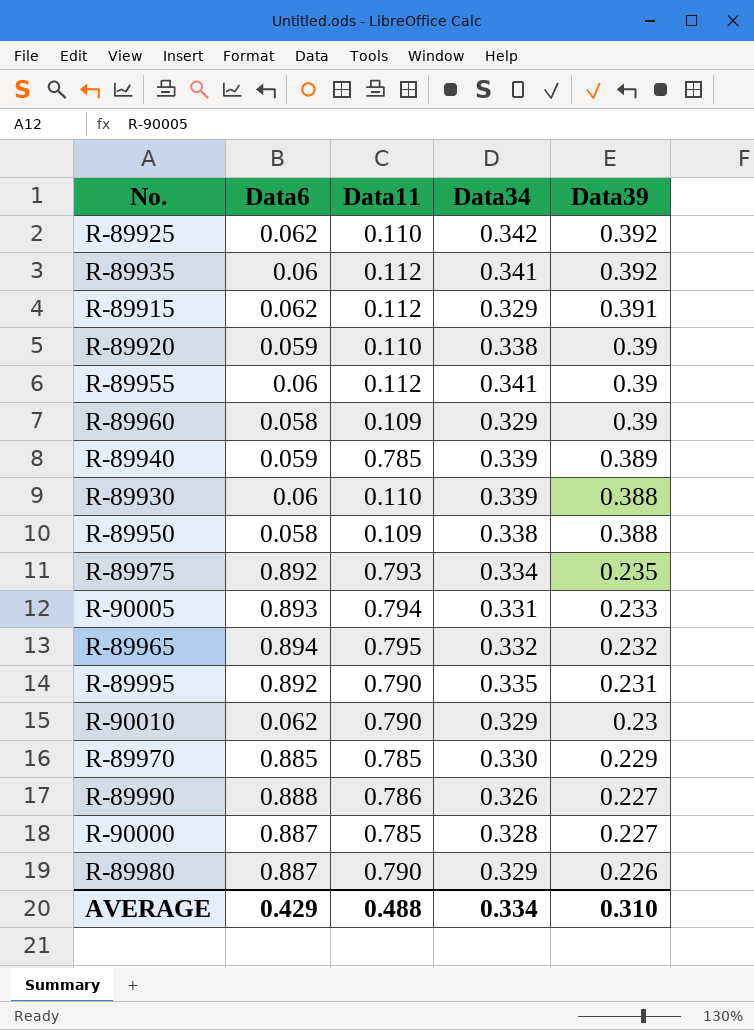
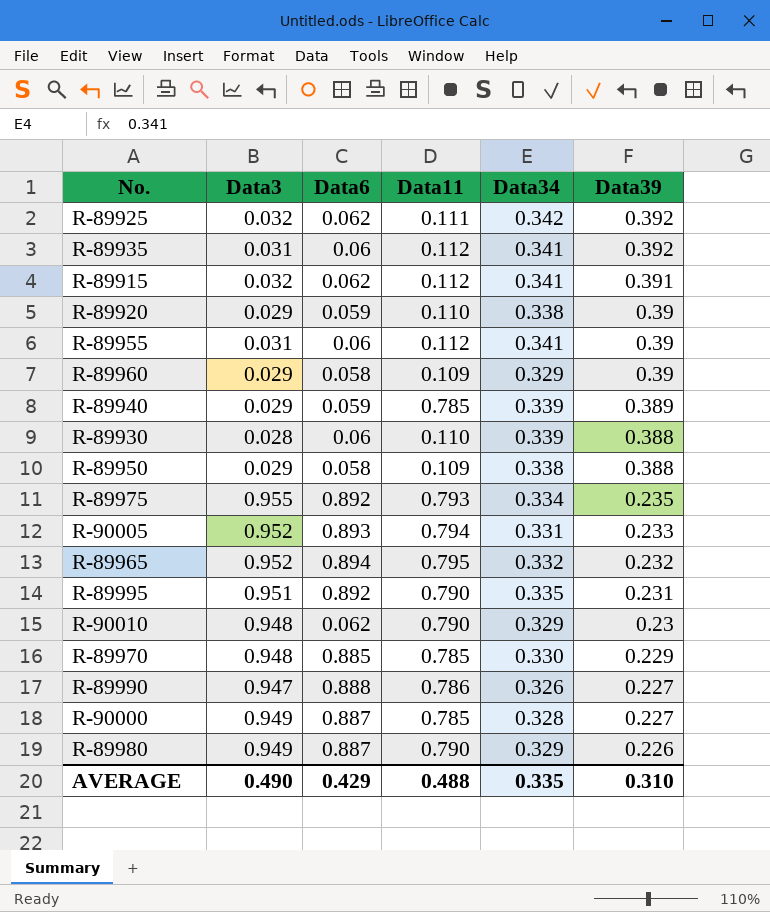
column Data3 | position: none -> 2
R-89925 | Data11: 0.110 -> 0.111
R-89915 | Data34: 0.329 -> 0.341
AVERAGE | Data34: 0.334 -> 0.335

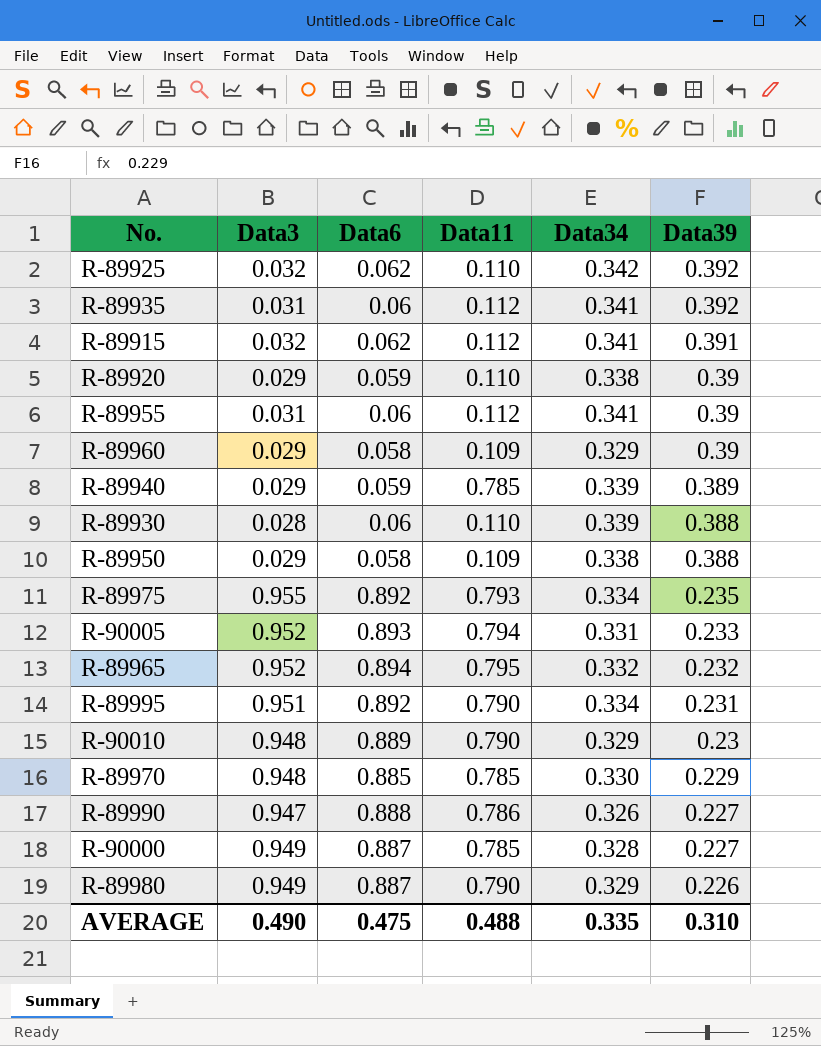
R-89925 | Data11: 0.111 -> 0.110
R-89995 | Data34: 0.335 -> 0.334
R-90010 | Data6: 0.062 -> 0.889
AVERAGE | Data6: 0.429 -> 0.475

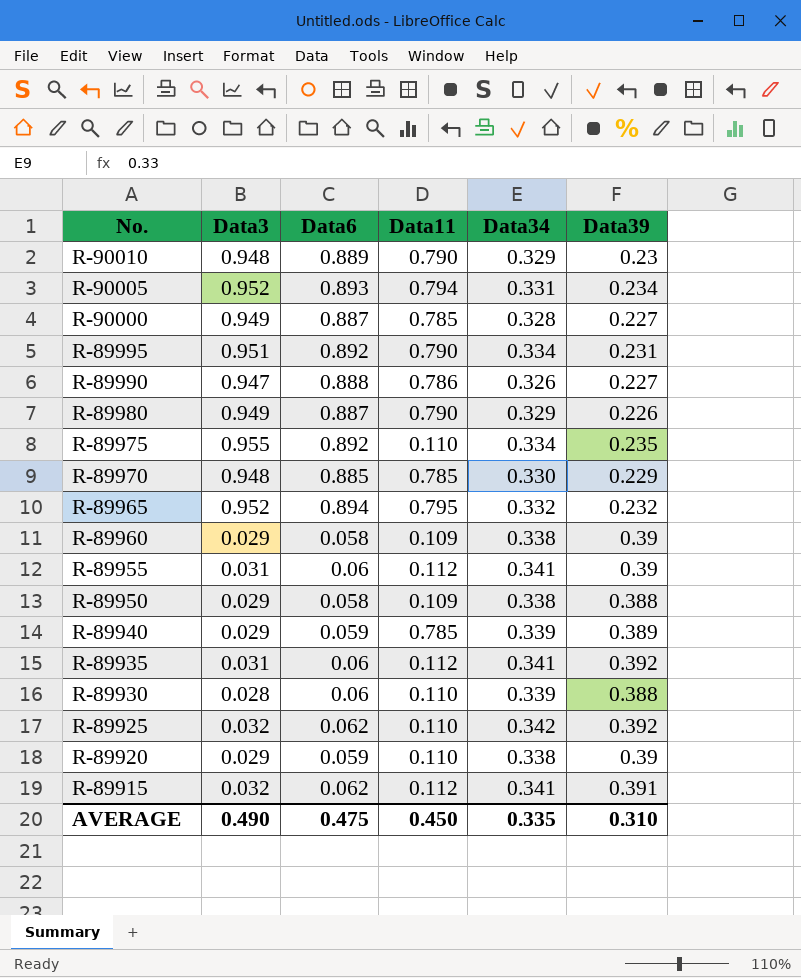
row order: Data39 descending -> No. descending
R-90005 | Data39: 0.233 -> 0.234
R-89975 | Data11: 0.793 -> 0.110
R-89960 | Data34: 0.329 -> 0.338
AVERAGE | Data11: 0.488 -> 0.450

